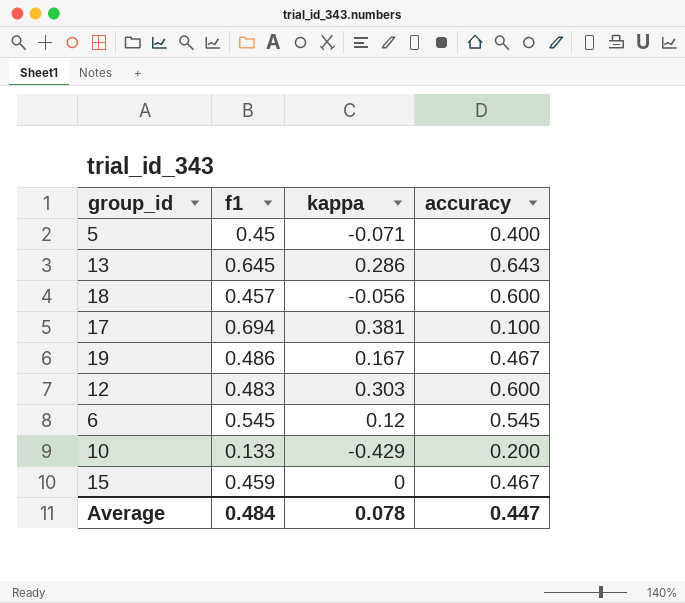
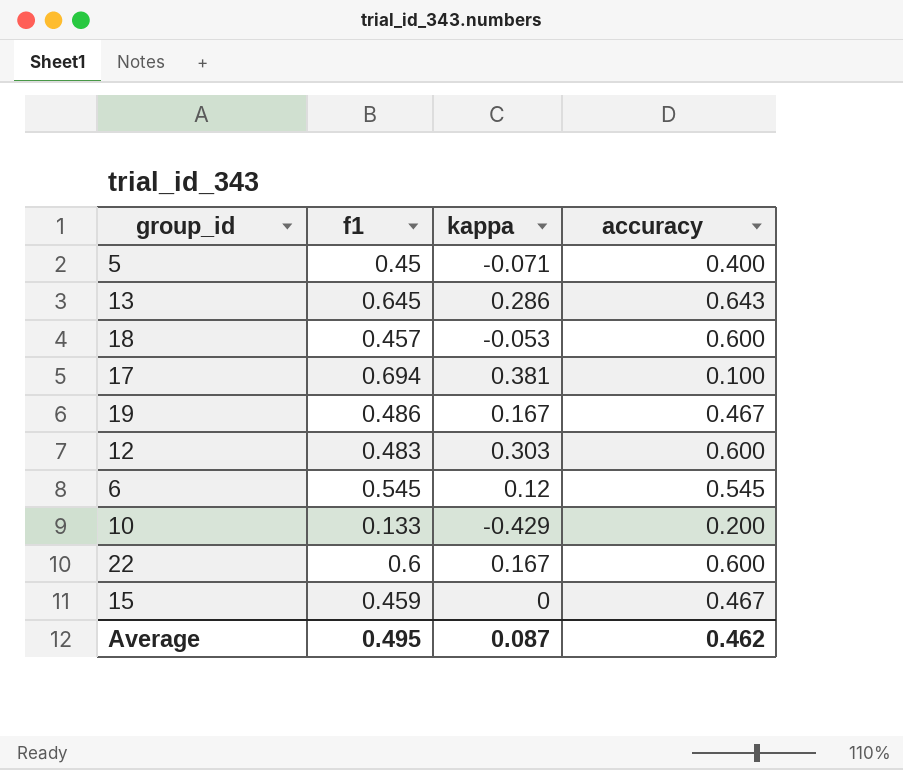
18 | kappa: -0.056 -> -0.053
row 22: none -> 0.6 | 0.167 | 0.600
Average | f1: 0.484 -> 0.495
Average | kappa: 0.078 -> 0.087
Average | accuracy: 0.447 -> 0.462

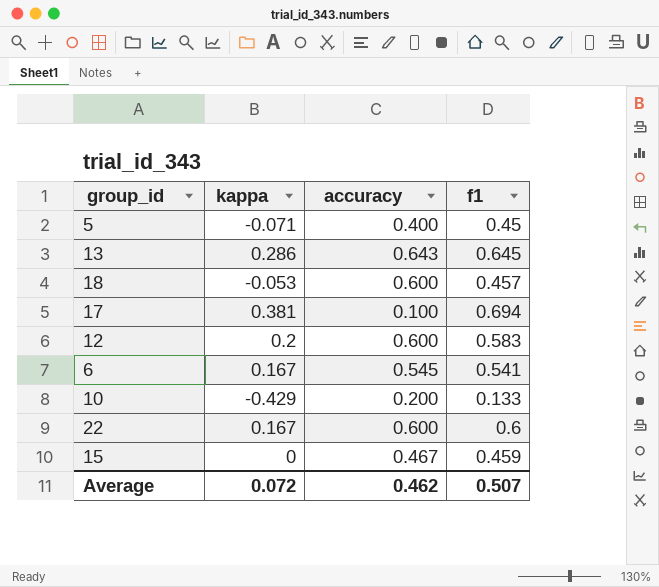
column f1 | position: 2 -> 4
row 19: 0.486 | 0.167 | 0.467 -> none
12 | kappa: 0.303 -> 0.2
12 | f1: 0.483 -> 0.583
6 | kappa: 0.12 -> 0.167
6 | f1: 0.545 -> 0.541
Average | kappa: 0.087 -> 0.072
Average | f1: 0.495 -> 0.507

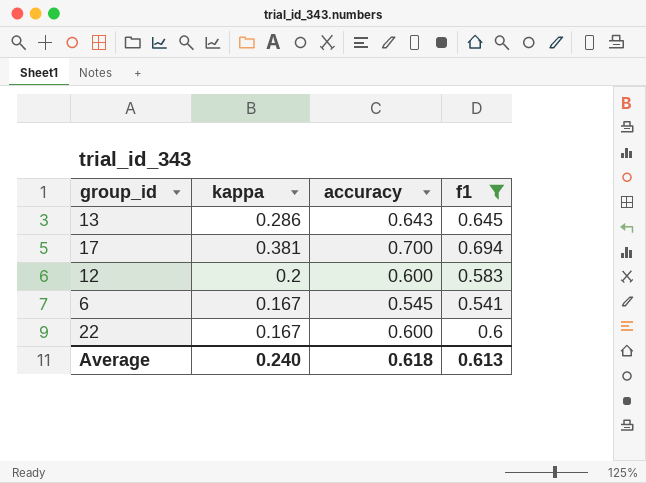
filter: none -> f1 >= 0.541
17 | accuracy: 0.100 -> 0.700
Average | kappa: 0.072 -> 0.240
Average | accuracy: 0.462 -> 0.618
Average | f1: 0.507 -> 0.613

